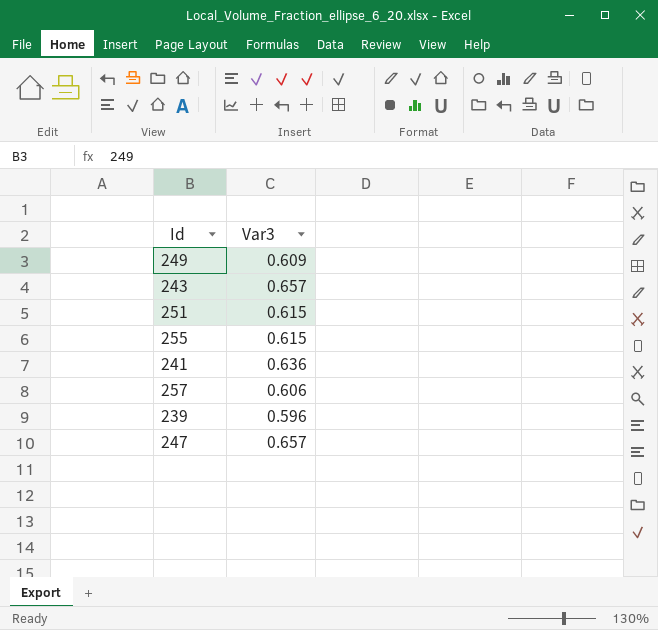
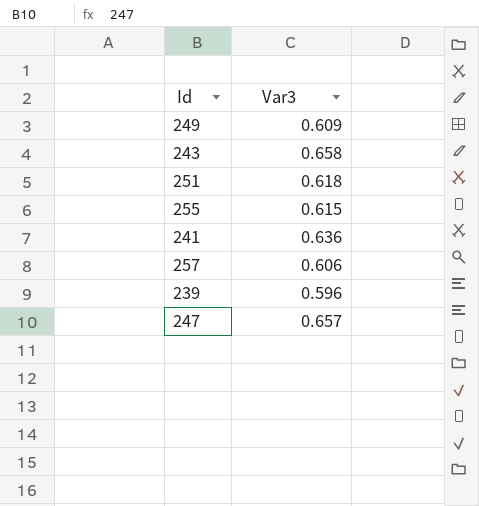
243 | Var3: 0.657 -> 0.658
251 | Var3: 0.615 -> 0.618

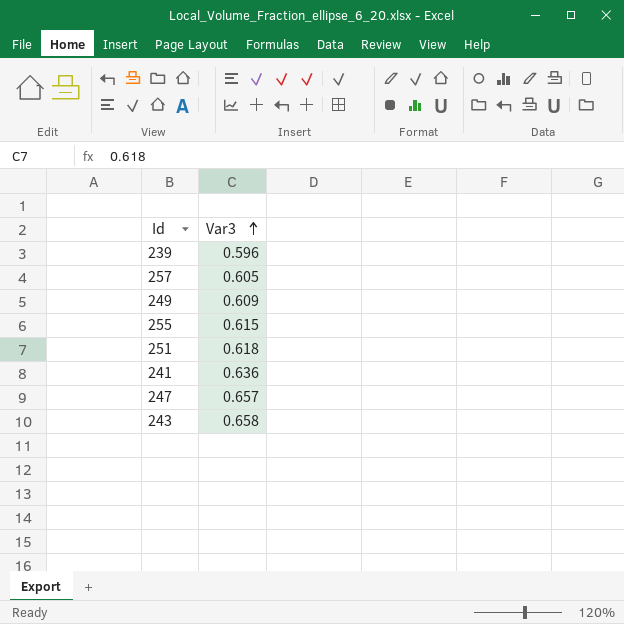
row order: none -> Var3 ascending
257 | Var3: 0.606 -> 0.605

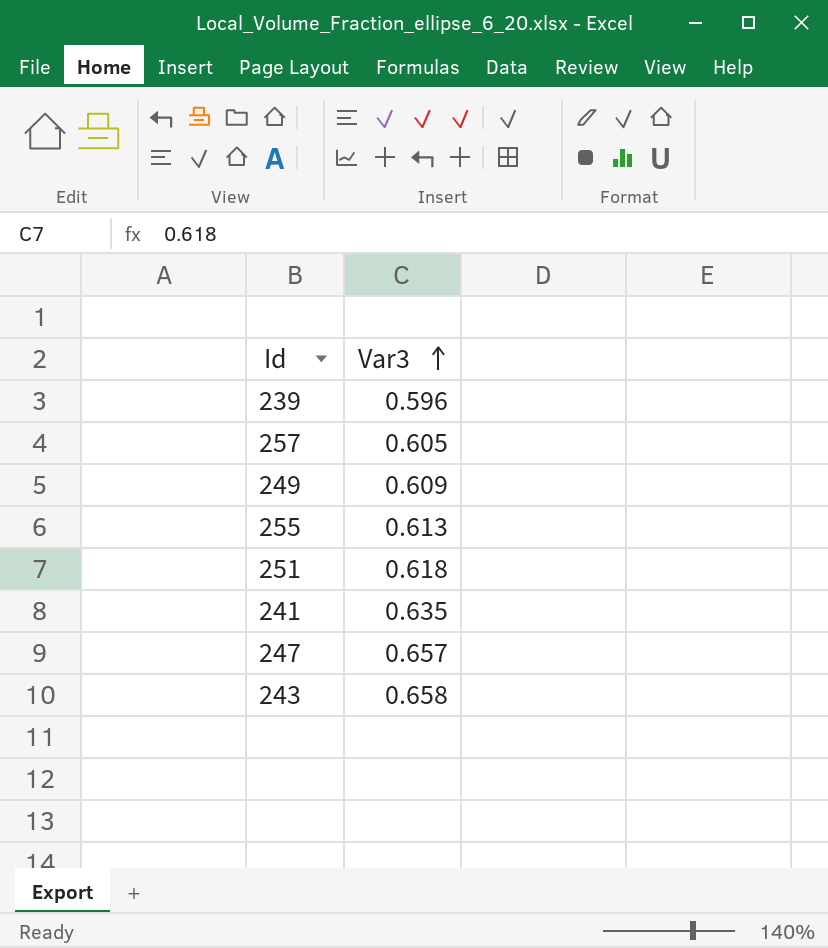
255 | Var3: 0.615 -> 0.613
241 | Var3: 0.636 -> 0.635

